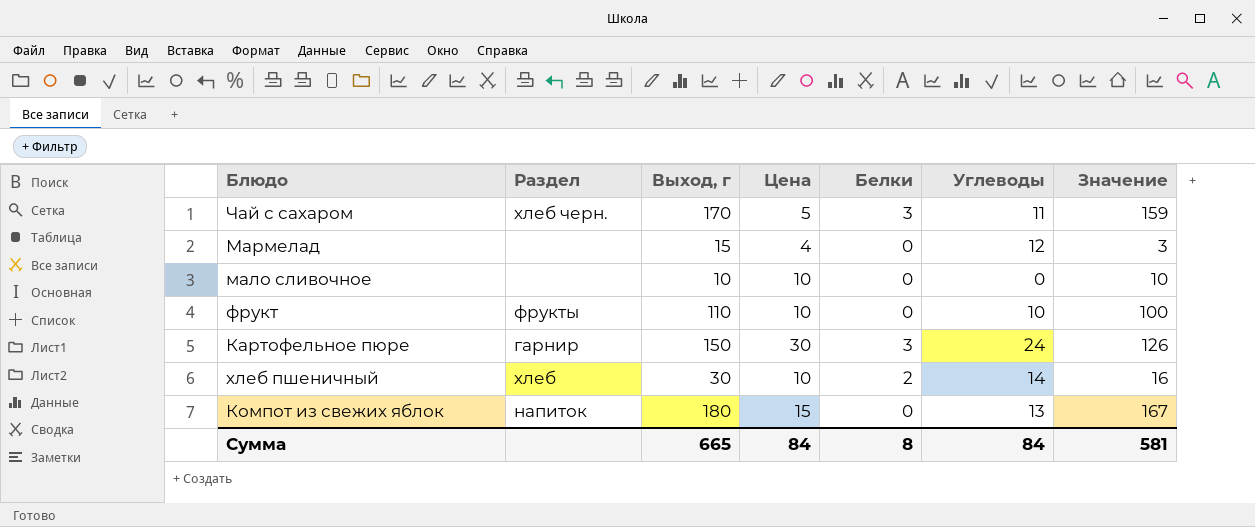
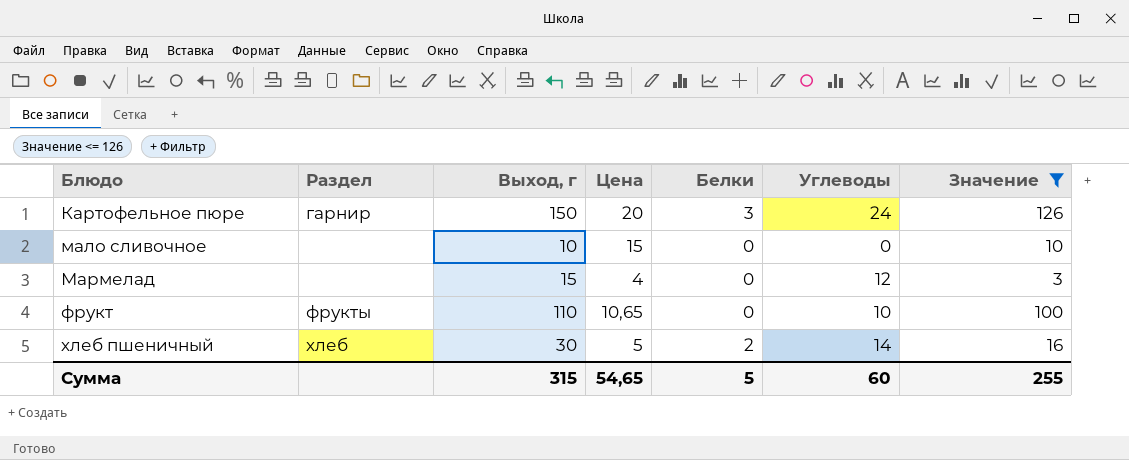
filter: none -> Значение <= 126
row order: none -> Блюдо ascending
Картофельное пюре | Цена: 30 -> 20
мало сливочное | Цена: 10 -> 15
фрукт | Цена: 10 -> 10,65
хлеб пшеничный | Цена: 10 -> 5
Сумма | Выход, г: 665 -> 315
Сумма | Цена: 84 -> 54,65
Сумма | Белки: 8 -> 5
Сумма | Углеводы: 84 -> 60
Сумма | Значение: 581 -> 255

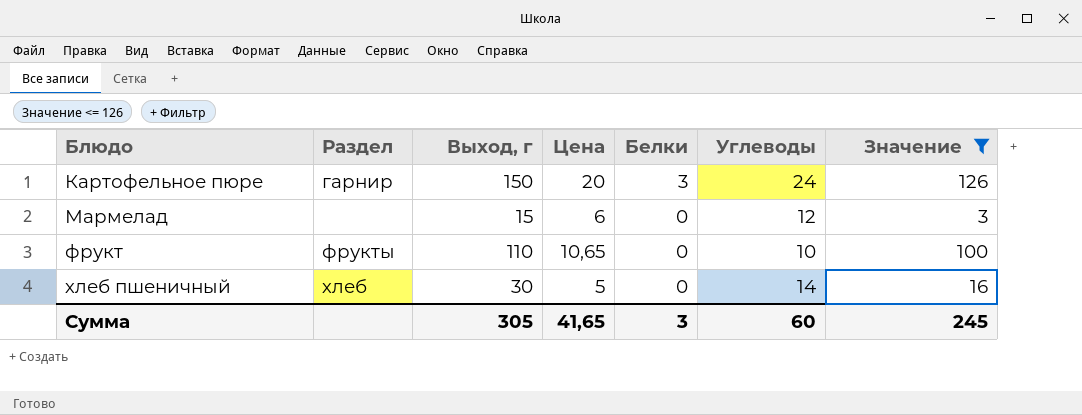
row мало сливочное: none | 10 | 15 | 0 | 0 | 10 -> none
Мармелад | Цена: 4 -> 6
хлеб пшеничный | Белки: 2 -> 0
Сумма | Выход, г: 315 -> 305
Сумма | Цена: 54,65 -> 41,65
Сумма | Белки: 5 -> 3
Сумма | Значение: 255 -> 245

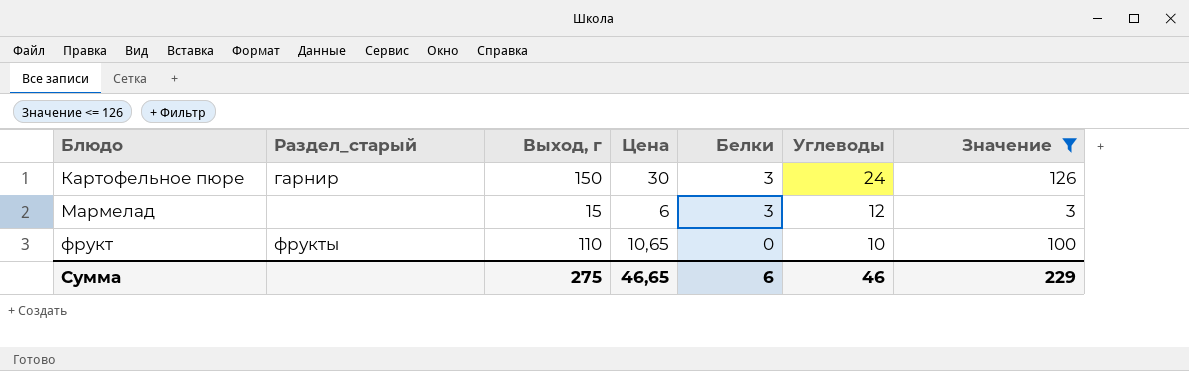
column name: Раздел -> Раздел_старый
row хлеб пшеничный: хлеб | 30 | 5 | 0 | 14 | 16 -> none
Картофельное пюре | Цена: 20 -> 30
Мармелад | Белки: 0 -> 3
Сумма | Выход, г: 305 -> 275
Сумма | Цена: 41,65 -> 46,65
Сумма | Белки: 3 -> 6
Сумма | Углеводы: 60 -> 46
Сумма | Значение: 245 -> 229

